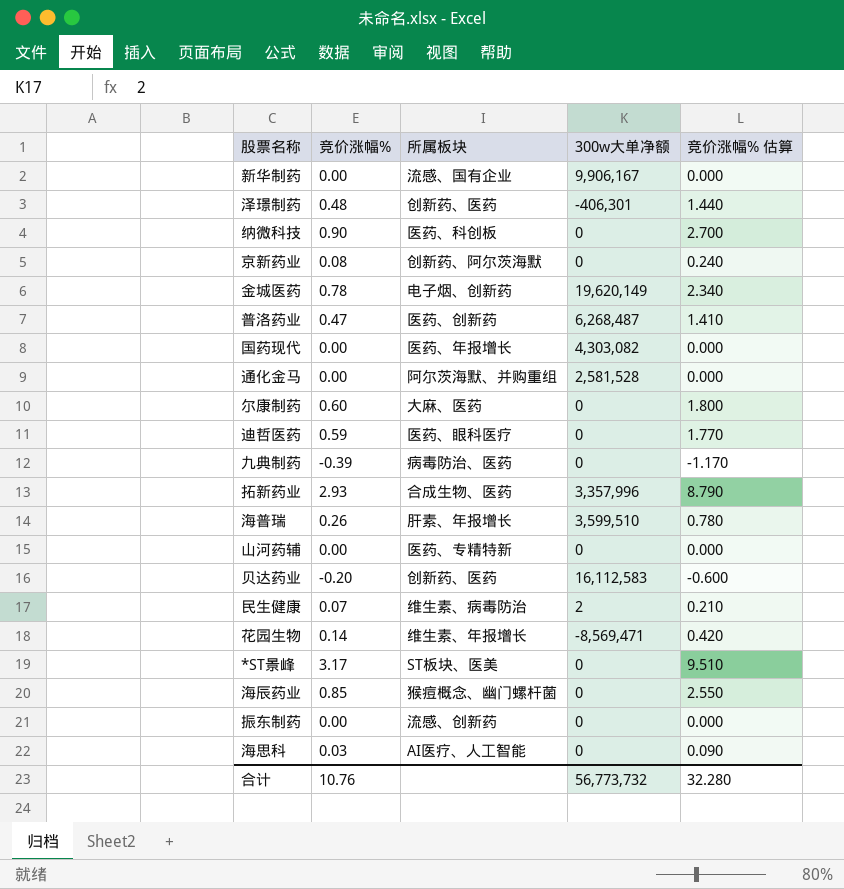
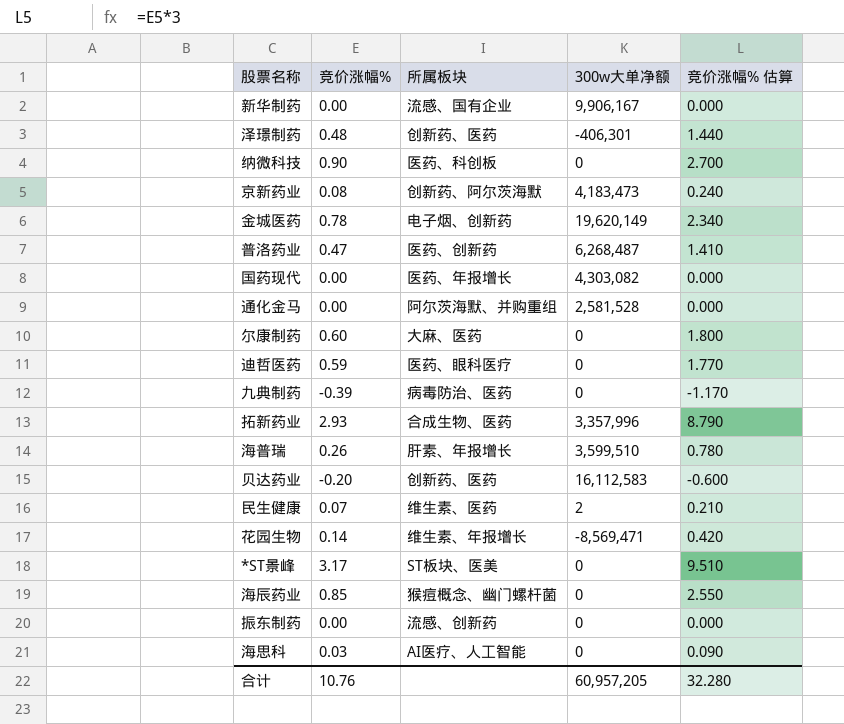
row 山河药辅: 0.00 | 医药、专精特新 | 0 | 0.000 -> none
京新药业 | 300w大单净额: 0 -> 4,183,473
民生健康 | 所属板块: 维生素、病毒防治 -> 维生素、医药
合计 | 300w大单净额: 56,773,732 -> 60,957,205

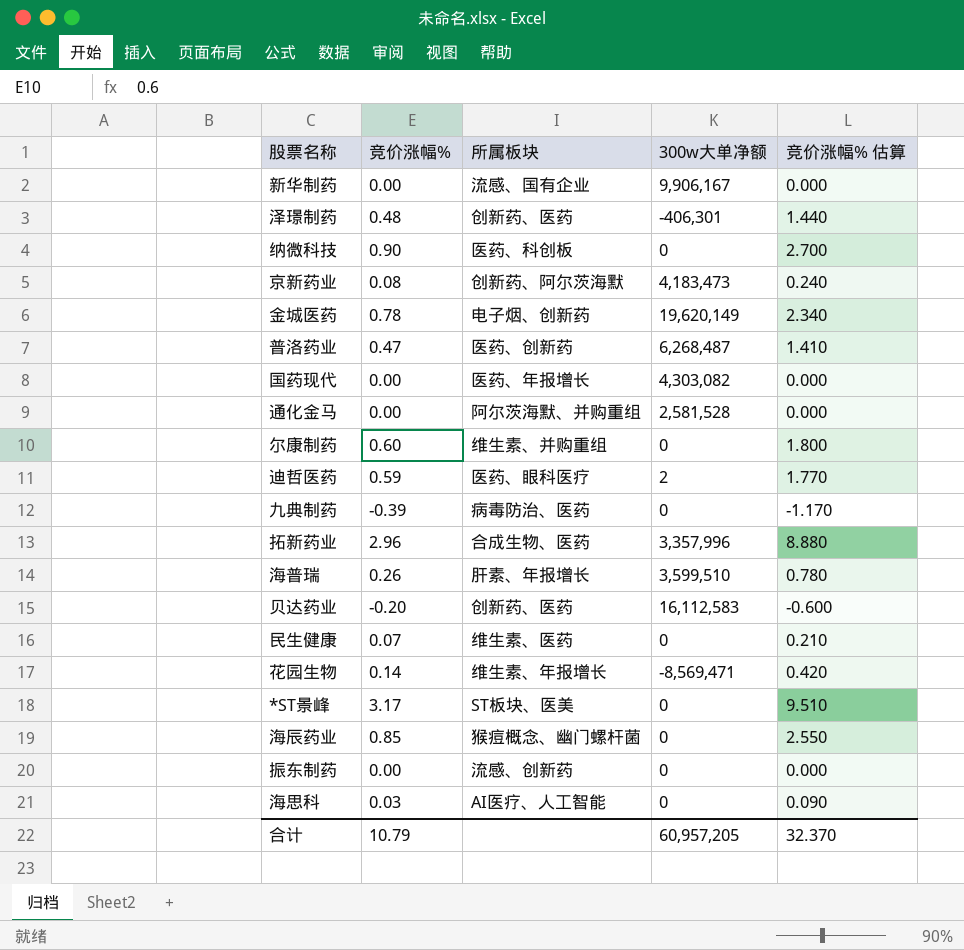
尔康制药 | 所属板块: 大麻、医药 -> 维生素、并购重组
迪哲医药 | 300w大单净额: 0 -> 2
拓新药业 | 竞价涨幅%: 2.93 -> 2.96
拓新药业 | 竞价涨幅% 估算: 8.790 -> 8.880
民生健康 | 300w大单净额: 2 -> 0
合计 | 竞价涨幅%: 10.76 -> 10.79
合计 | 竞价涨幅% 估算: 32.280 -> 32.370

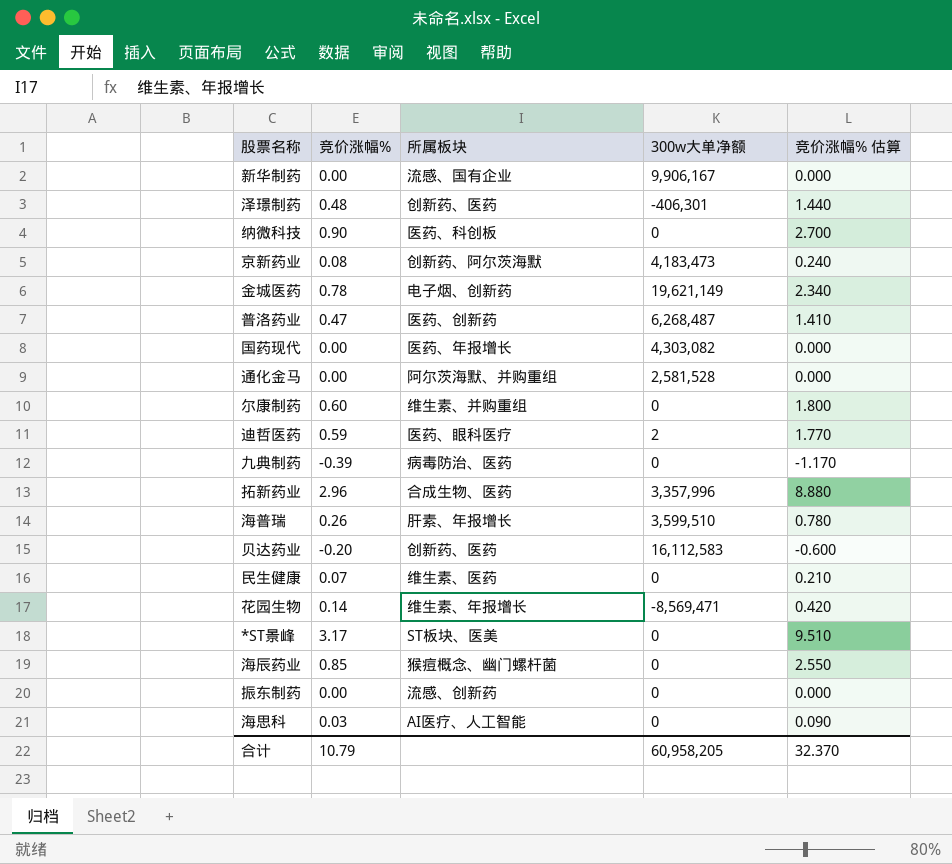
金城医药 | 300w大单净额: 19,620,149 -> 19,621,149
合计 | 300w大单净额: 60,957,205 -> 60,958,205

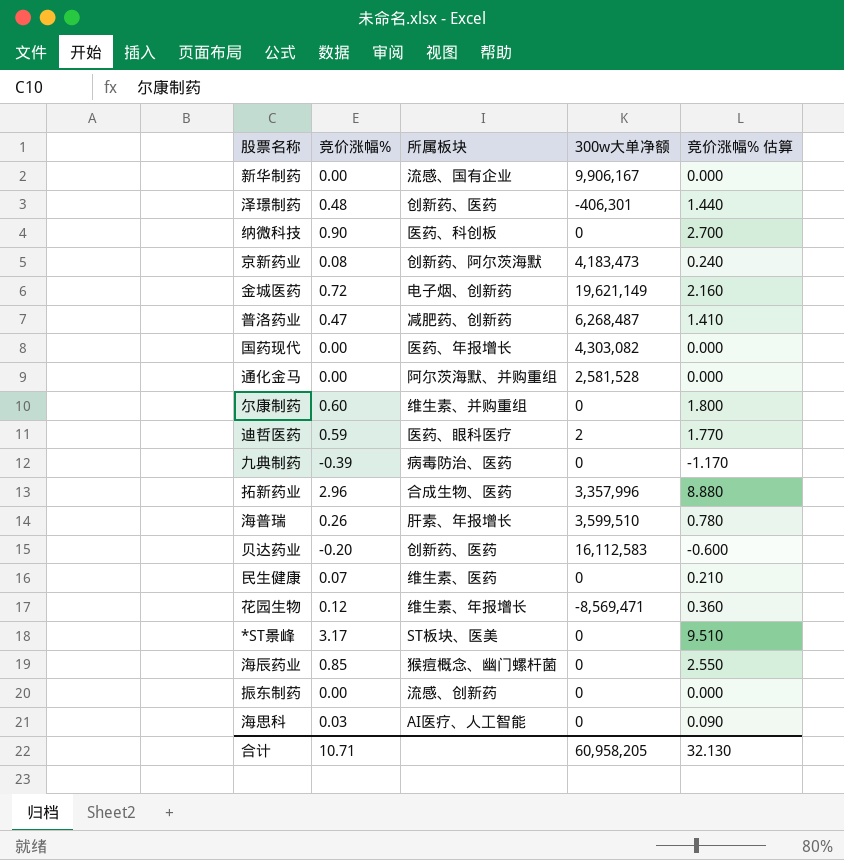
金城医药 | 竞价涨幅%: 0.78 -> 0.72
金城医药 | 竞价涨幅% 估算: 2.340 -> 2.160
普洛药业 | 所属板块: 医药、创新药 -> 减肥药、创新药
花园生物 | 竞价涨幅%: 0.14 -> 0.12
花园生物 | 竞价涨幅% 估算: 0.420 -> 0.360
合计 | 竞价涨幅%: 10.79 -> 10.71
合计 | 竞价涨幅% 估算: 32.370 -> 32.130

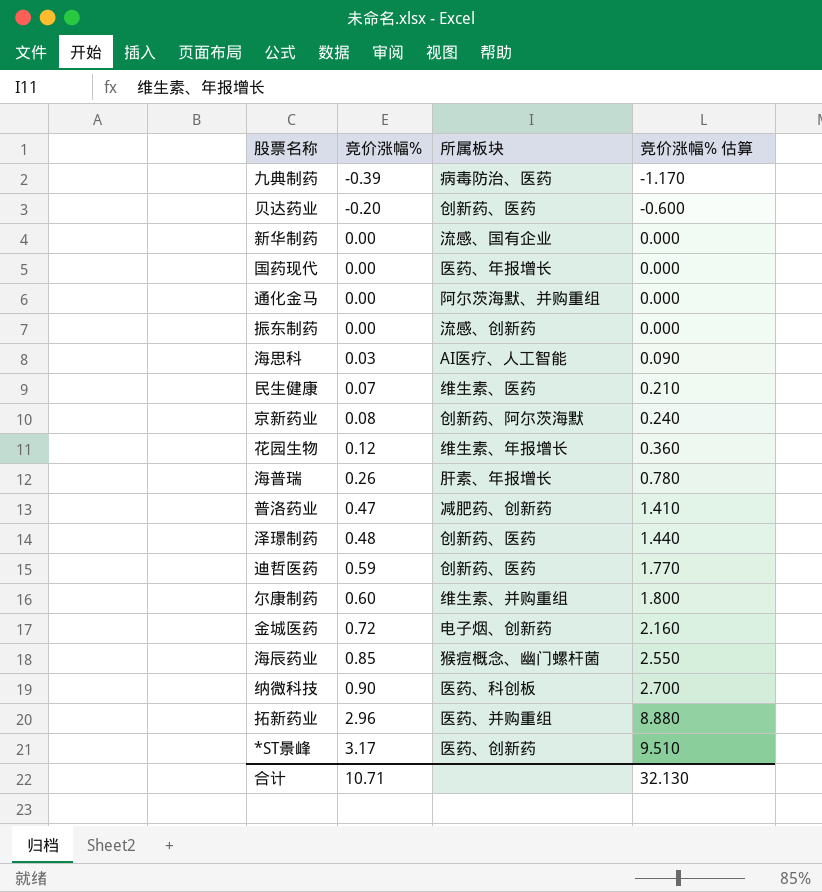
row order: none -> 竞价涨幅% ascending
column 300w大单净额 | position: 4 -> none
迪哲医药 | 所属板块: 医药、眼科医疗 -> 创新药、医药
拓新药业 | 所属板块: 合成生物、医药 -> 医药、并购重组
*ST景峰 | 所属板块: ST板块、医美 -> 医药、创新药

